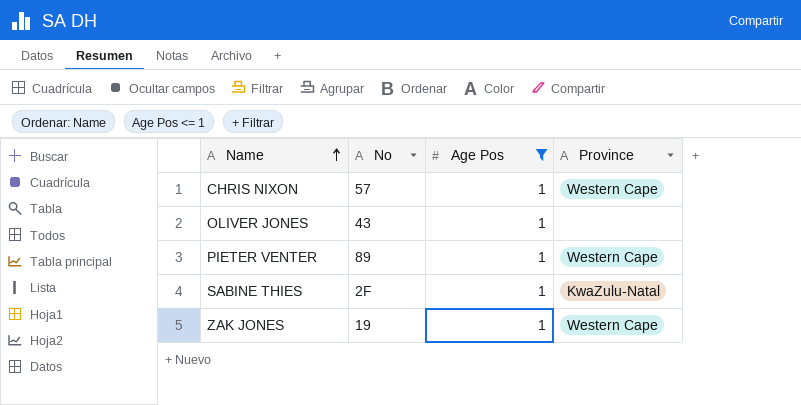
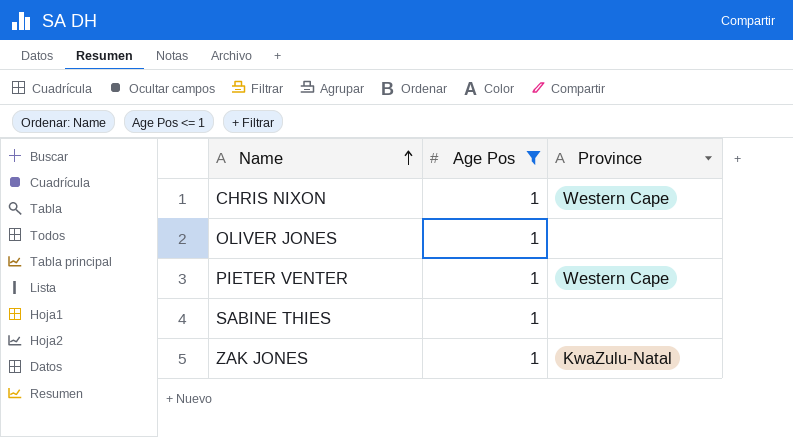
column No | position: 2 -> none
SABINE THIES | Province: KwaZulu-Natal -> none
ZAK JONES | Province: Western Cape -> KwaZulu-Natal

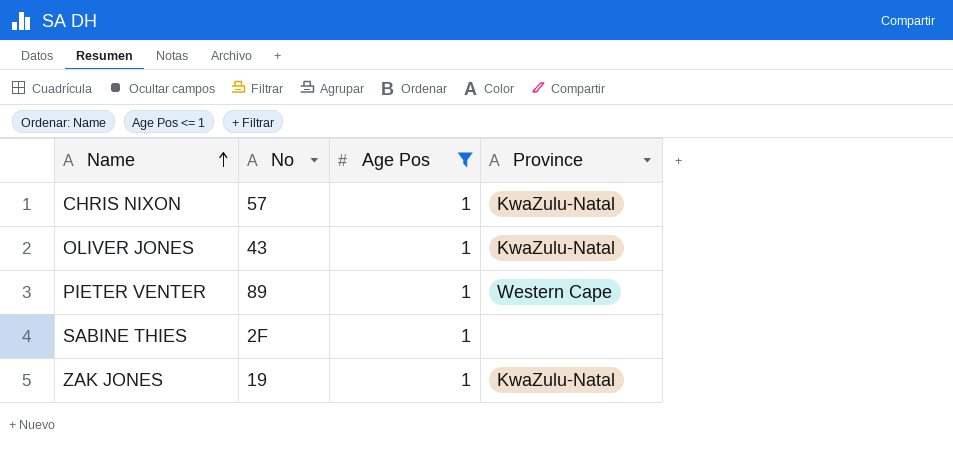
column No | position: none -> 2
CHRIS NIXON | Province: Western Cape -> KwaZulu-Natal
OLIVER JONES | Province: none -> KwaZulu-Natal

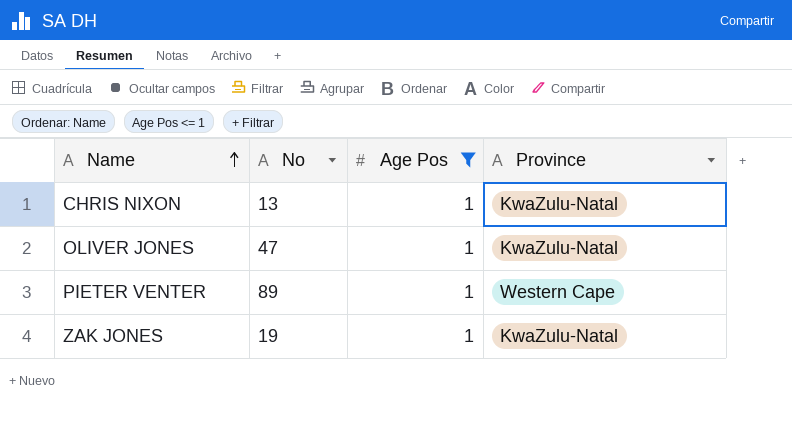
row SABINE THIES: 2F | 1 | none -> none
CHRIS NIXON | No: 57 -> 13
OLIVER JONES | No: 43 -> 47

